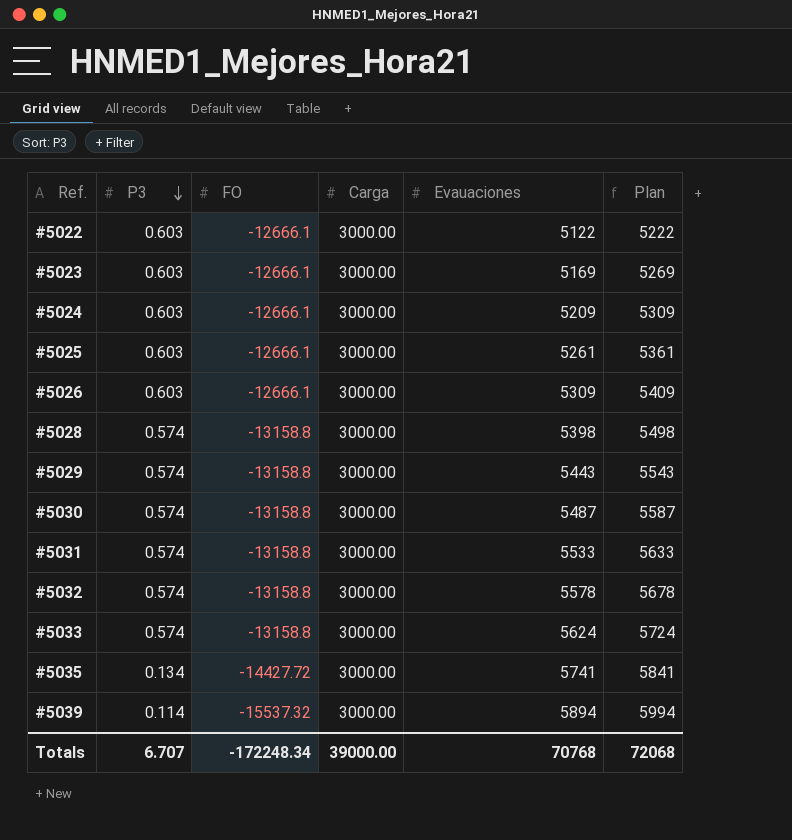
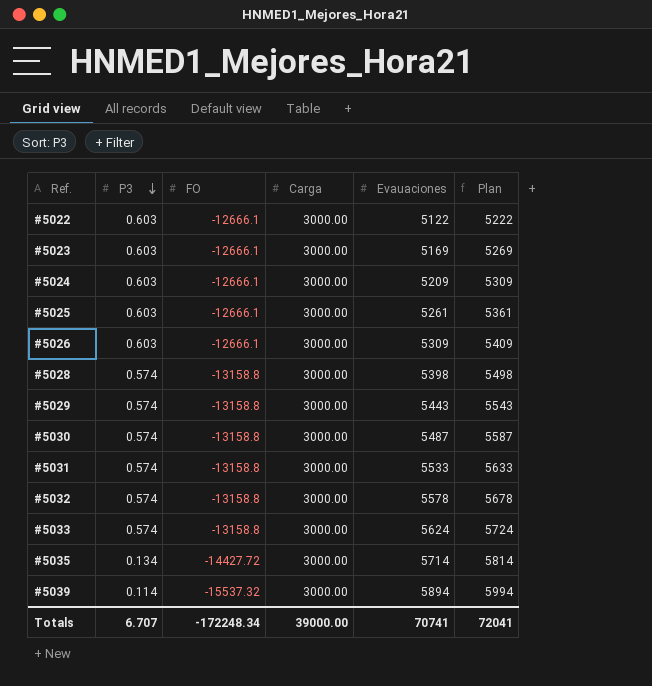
#5035 | Evauaciones: 5741 -> 5714
#5035 | Plan: 5841 -> 5814
Totals | Evauaciones: 70768 -> 70741
Totals | Plan: 72068 -> 72041

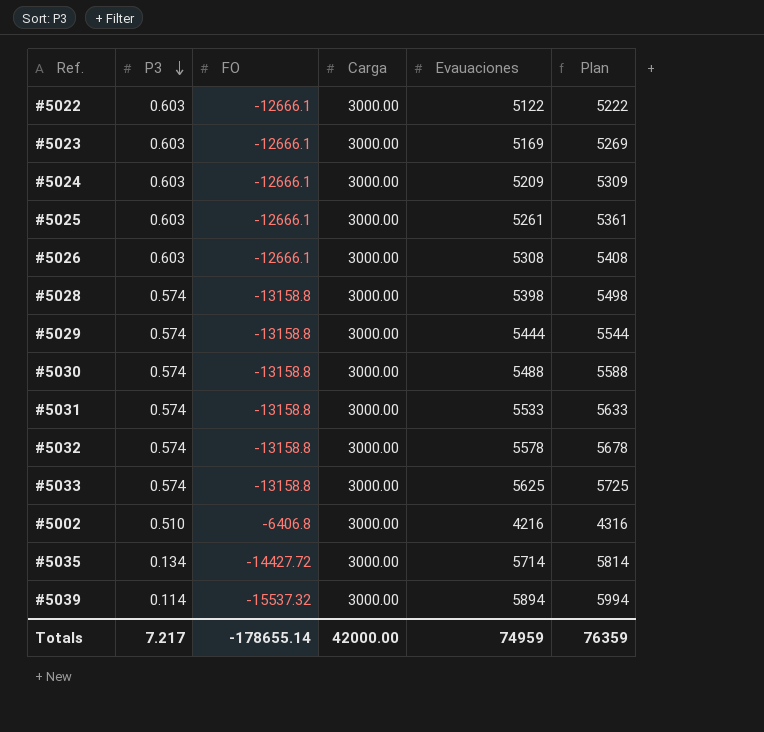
#5026 | Evauaciones: 5309 -> 5308
#5026 | Plan: 5409 -> 5408
#5029 | Evauaciones: 5443 -> 5444
#5029 | Plan: 5543 -> 5544
#5030 | Evauaciones: 5487 -> 5488
#5030 | Plan: 5587 -> 5588
#5033 | Evauaciones: 5624 -> 5625
#5033 | Plan: 5724 -> 5725
row #5002: none -> 0.510 | -6406.8 | 3000.00 | 4216 | 4316
Totals | P3: 6.707 -> 7.217
Totals | FO: -172248.34 -> -178655.14
Totals | Carga: 39000.00 -> 42000.00
Totals | Evauaciones: 70741 -> 74959
Totals | Plan: 72041 -> 76359

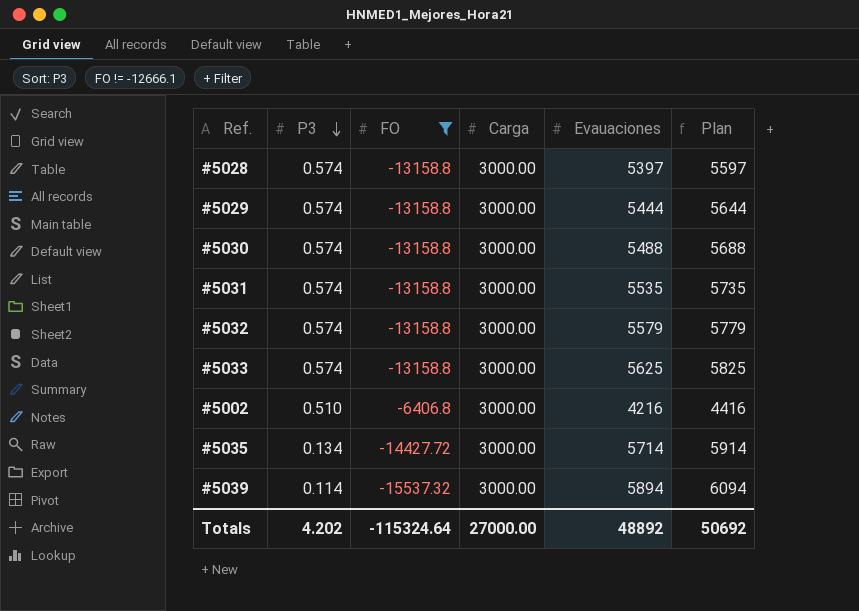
filter: none -> FO != -12666.1
column Plan | formula: [Evauaciones] + 100 -> [Evauaciones] + 200
#5028 | Evauaciones: 5398 -> 5397
#5031 | Evauaciones: 5533 -> 5535
#5032 | Evauaciones: 5578 -> 5579
Totals | P3: 7.217 -> 4.202
Totals | FO: -178655.14 -> -115324.64
Totals | Carga: 42000.00 -> 27000.00
Totals | Evauaciones: 74959 -> 48892
Totals | Plan: 76359 -> 50692

